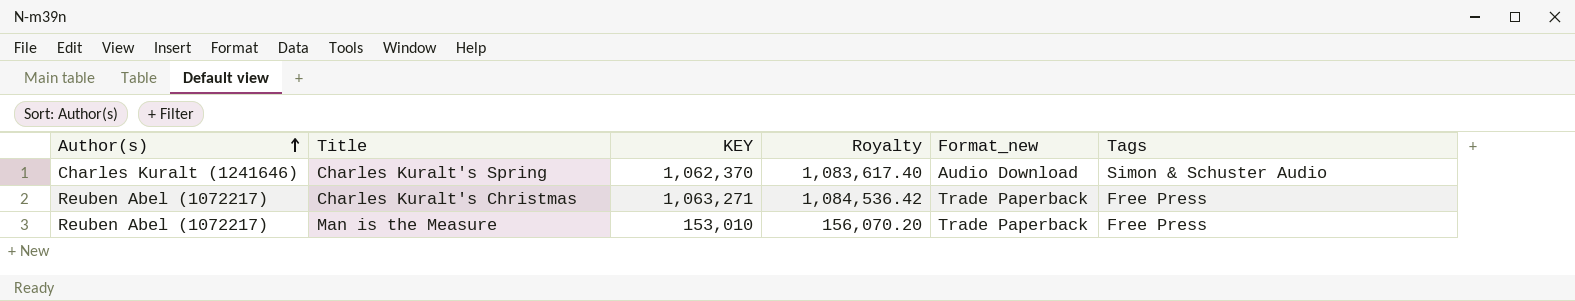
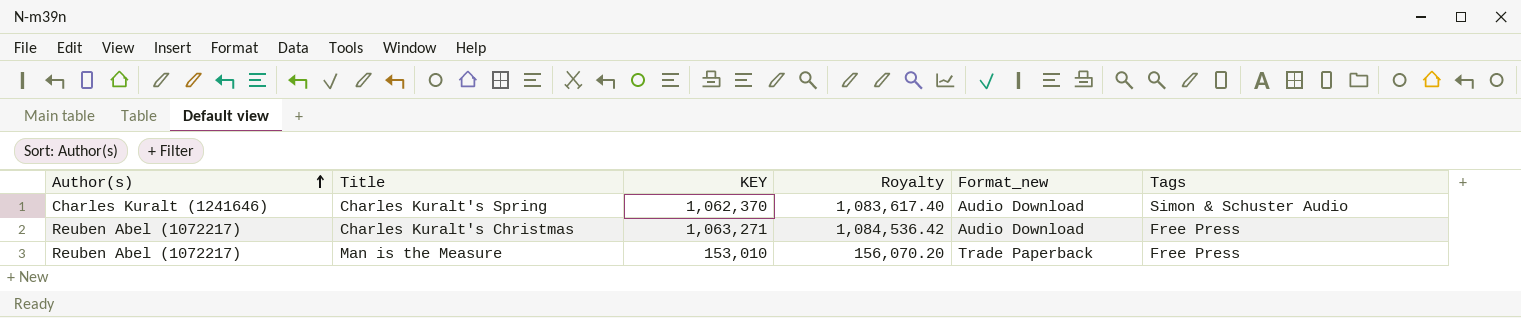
Charles Kuralt's Christmas | Format_new: Trade Paperback -> Audio Download

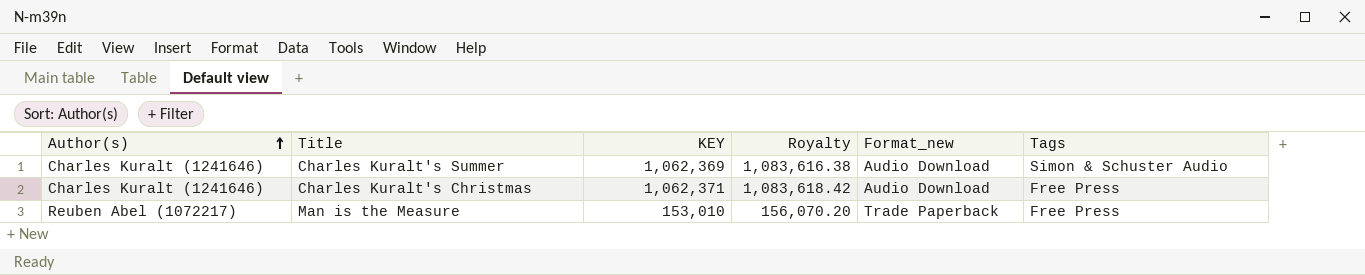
row Charles Kuralt's Spring: Charles Kuralt (1241646) | 1,062,370 | 1,083,617.40 | Audio Download | Simon & Schuster Audio -> none
row Charles Kuralt's Summer: none -> Charles Kuralt (1241646) | 1,062,369 | 1,083,616.38 | Audio Download | Simon & Schuster Audio
Charles Kuralt's Christmas | Author(s): Reuben Abel (1072217) -> Charles Kuralt (1241646)
Charles Kuralt's Christmas | KEY: 1,063,271 -> 1,062,371
Charles Kuralt's Christmas | Royalty: 1,084,536.42 -> 1,083,618.42

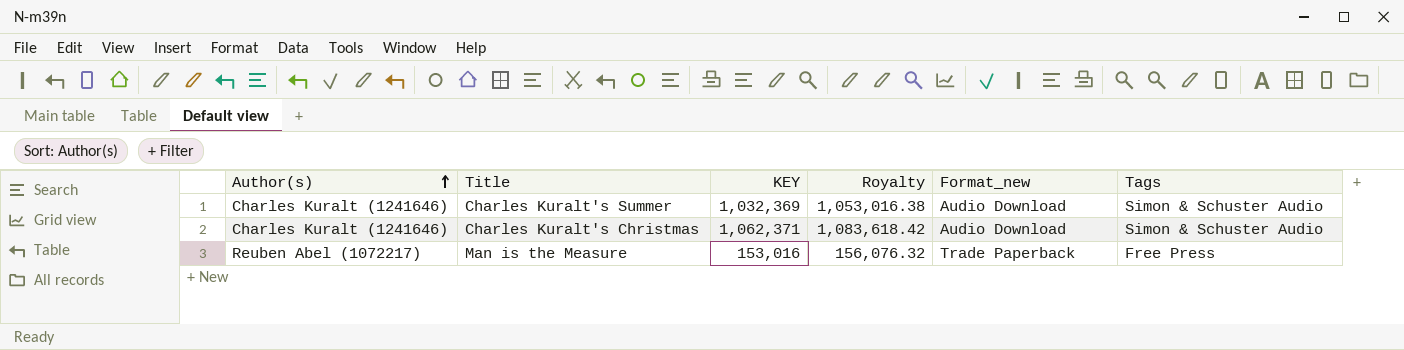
Charles Kuralt's Summer | KEY: 1,062,369 -> 1,032,369
Charles Kuralt's Summer | Royalty: 1,083,616.38 -> 1,053,016.38
Charles Kuralt's Christmas | Tags: Free Press -> Simon & Schuster Audio
Man is the Measure | KEY: 153,010 -> 153,016
Man is the Measure | Royalty: 156,070.20 -> 156,076.32

